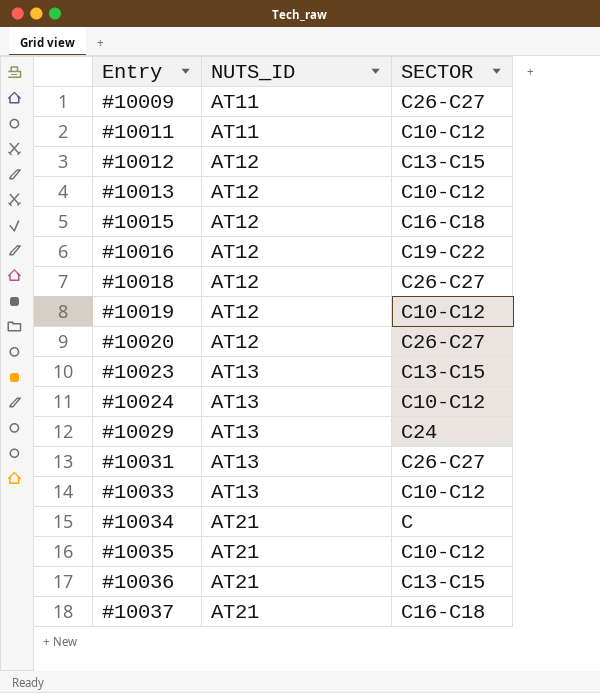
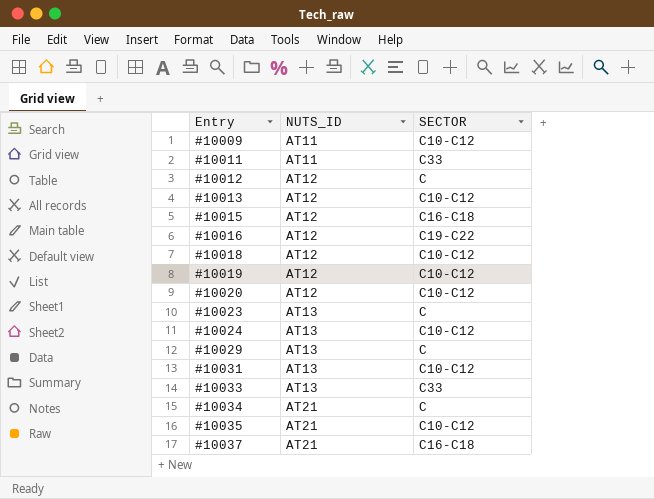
row #10036: AT21 | C13-C15 -> none
#10009 | SECTOR: C26-C27 -> C10-C12
#10011 | SECTOR: C10-C12 -> C33
#10012 | SECTOR: C13-C15 -> C
#10018 | SECTOR: C26-C27 -> C10-C12
#10020 | SECTOR: C26-C27 -> C10-C12
#10023 | SECTOR: C13-C15 -> C
#10029 | SECTOR: C24 -> C
#10031 | SECTOR: C26-C27 -> C10-C12
#10033 | SECTOR: C10-C12 -> C33

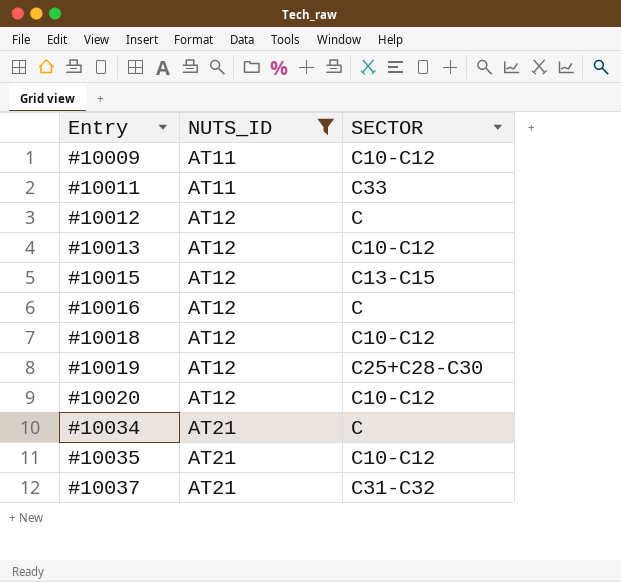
filter: none -> NUTS_ID != AT13
#10015 | SECTOR: C16-C18 -> C13-C15
#10016 | SECTOR: C19-C22 -> C
#10019 | SECTOR: C10-C12 -> C25+C28-C30
#10037 | SECTOR: C16-C18 -> C31-C32

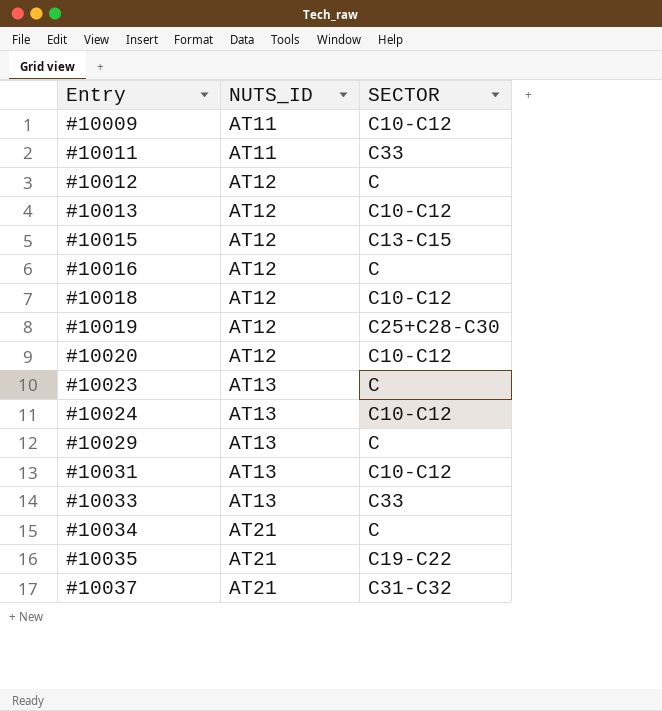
filter: NUTS_ID != AT13 -> none
#10035 | SECTOR: C10-C12 -> C19-C22

